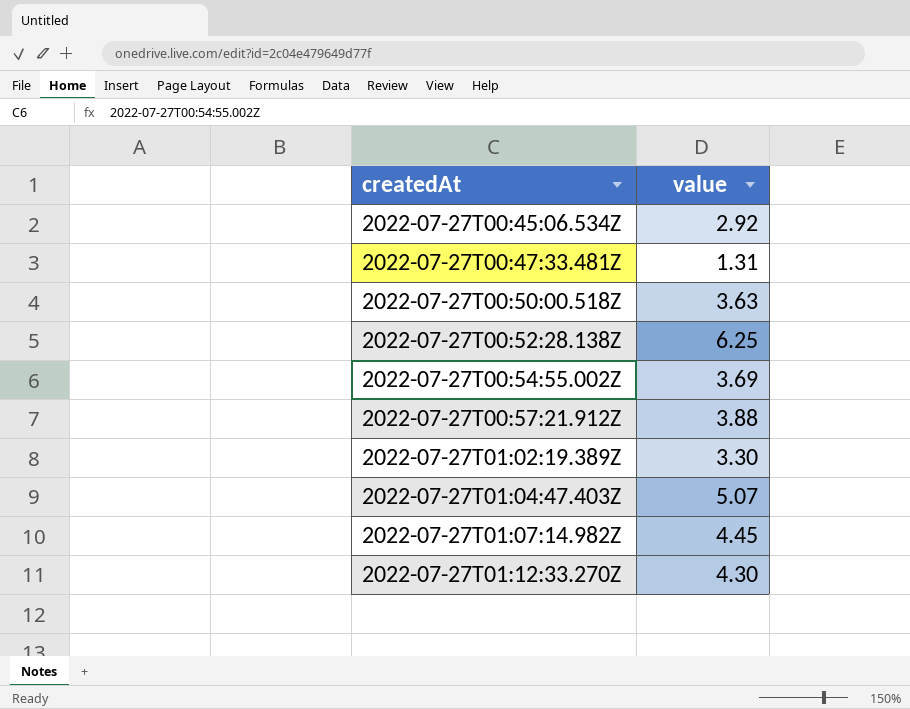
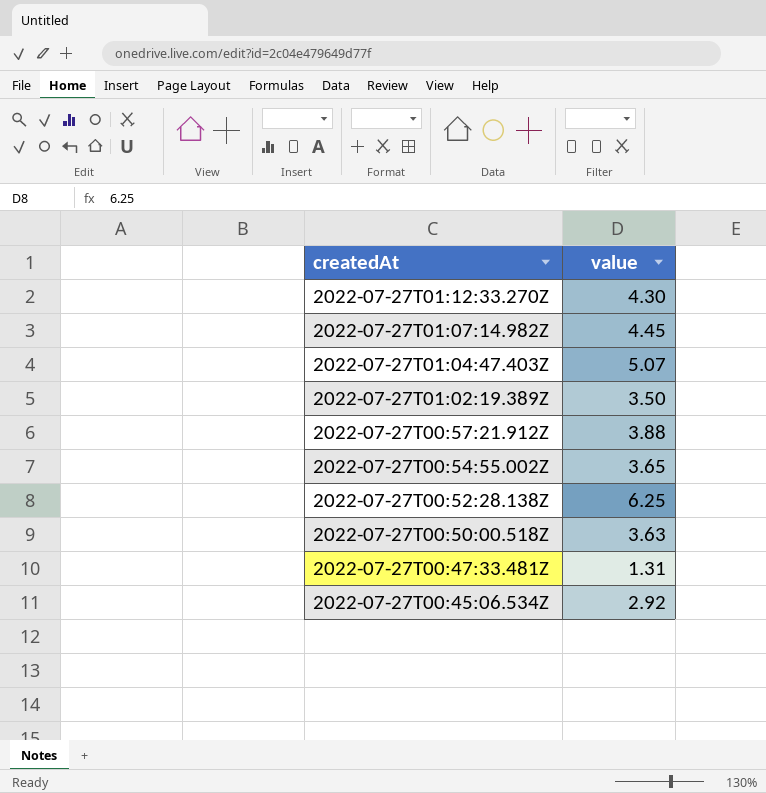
row order: createdAt ascending -> createdAt descending
2022-07-27T01:02:19.389Z | value: 3.30 -> 3.50
2022-07-27T00:54:55.002Z | value: 3.69 -> 3.65

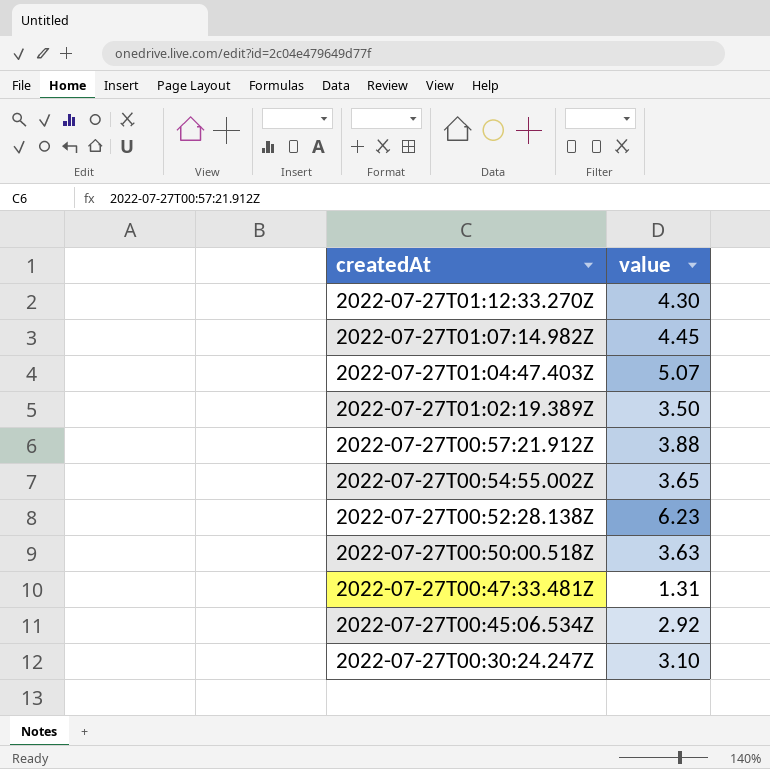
2022-07-27T00:52:28.138Z | value: 6.25 -> 6.23
row 2022-07-27T00:30:24.247Z: none -> 3.10

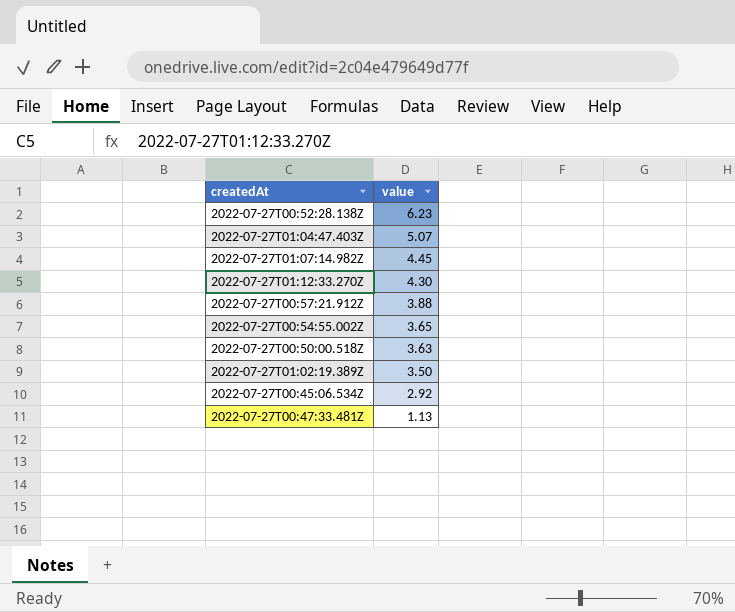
row order: createdAt descending -> value descending
row 2022-07-27T00:30:24.247Z: 3.10 -> none
2022-07-27T00:47:33.481Z | value: 1.31 -> 1.13

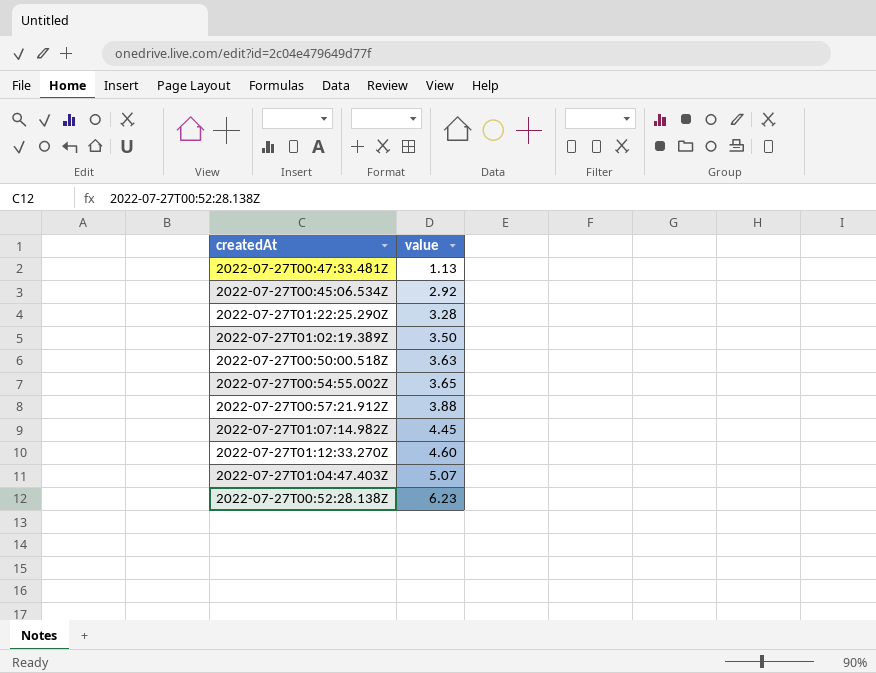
row order: value descending -> value ascending
row 2022-07-27T01:22:25.290Z: none -> 3.28
2022-07-27T01:12:33.270Z | value: 4.30 -> 4.60

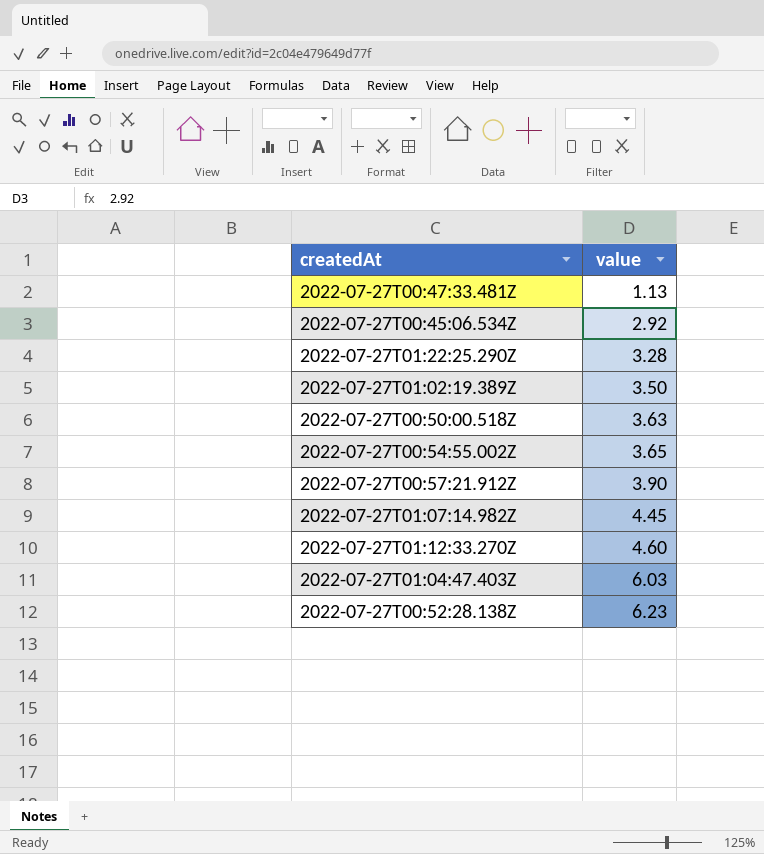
2022-07-27T00:57:21.912Z | value: 3.88 -> 3.90
2022-07-27T01:04:47.403Z | value: 5.07 -> 6.03

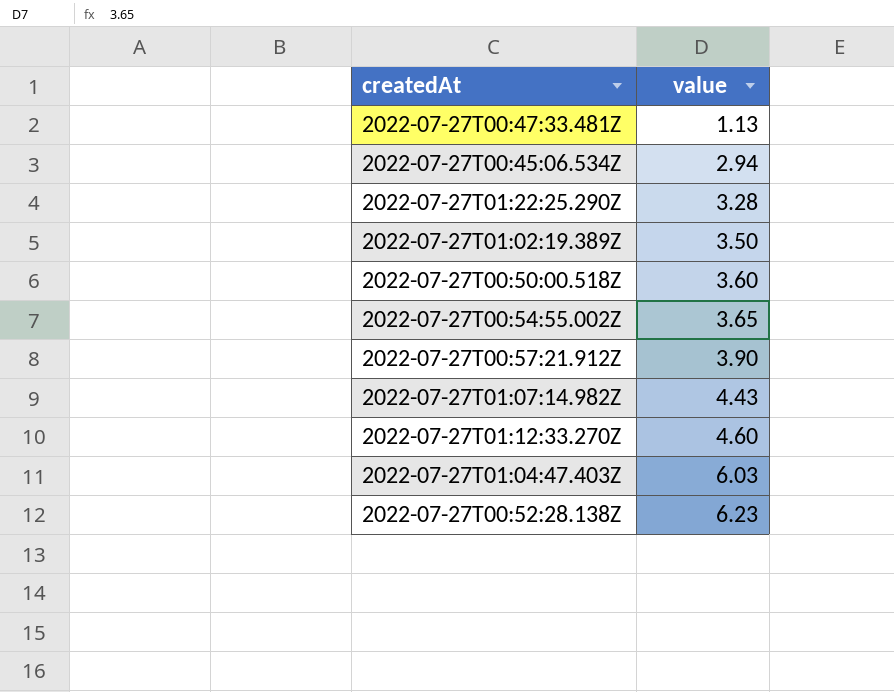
2022-07-27T00:45:06.534Z | value: 2.92 -> 2.94
2022-07-27T00:50:00.518Z | value: 3.63 -> 3.60
2022-07-27T01:07:14.982Z | value: 4.45 -> 4.43

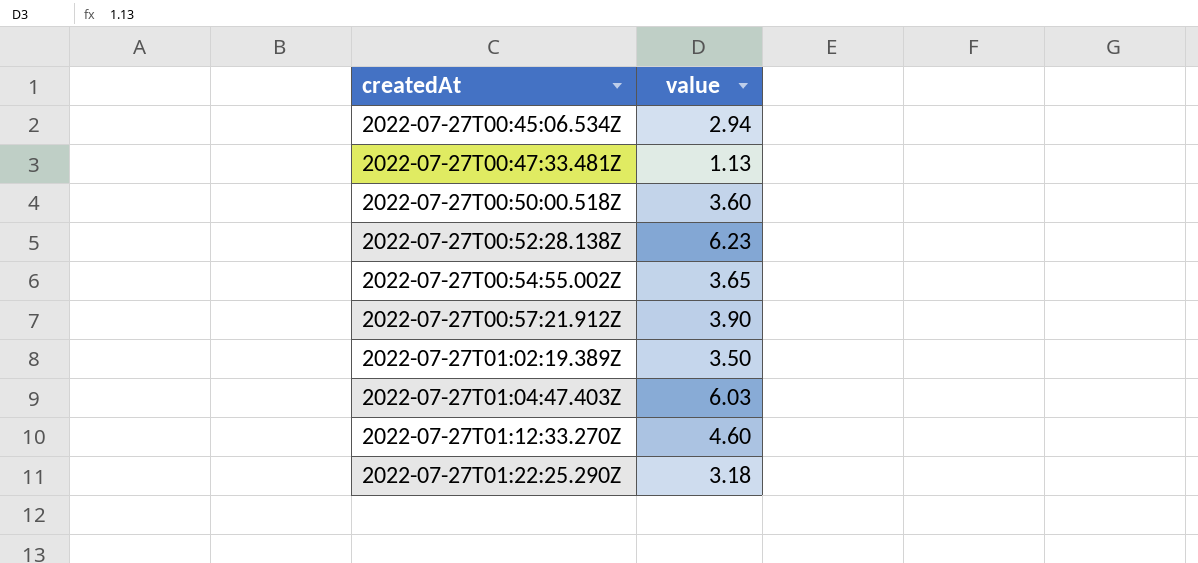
row order: value ascending -> createdAt ascending
row 2022-07-27T01:07:14.982Z: 4.43 -> none
2022-07-27T01:22:25.290Z | value: 3.28 -> 3.18

